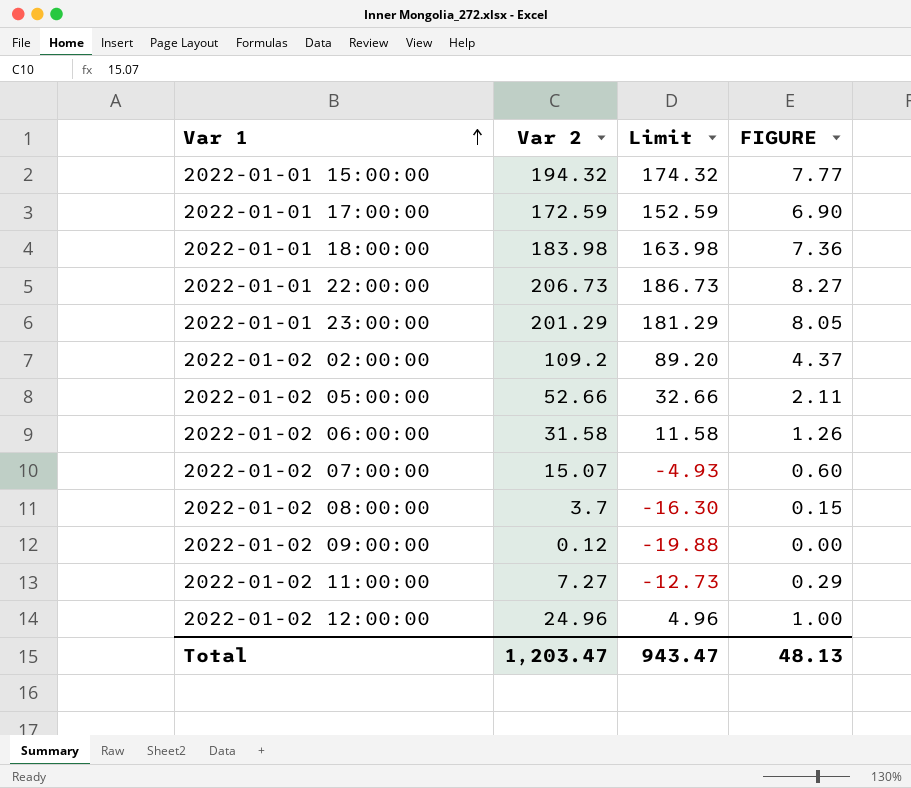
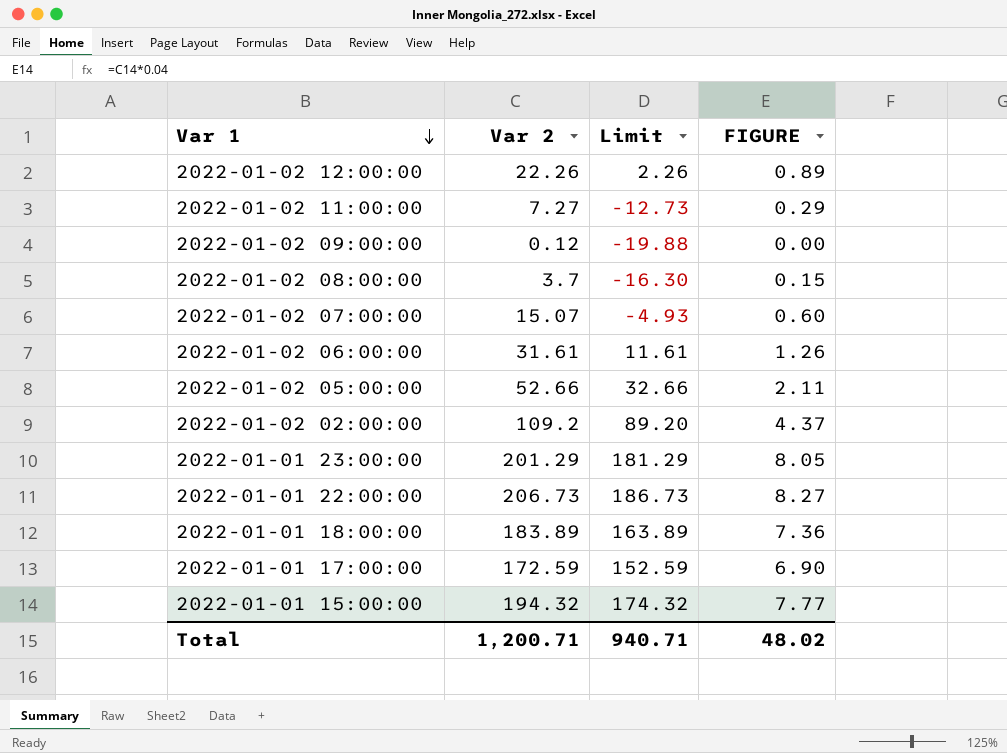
row order: Var 1 ascending -> Var 1 descending
2022-01-02 12:00:00 | Var 2: 24.96 -> 22.26
2022-01-02 12:00:00 | Limit: 4.96 -> 2.26
2022-01-02 12:00:00 | FIGURE: 1.00 -> 0.89
2022-01-02 06:00:00 | Var 2: 31.58 -> 31.61
2022-01-02 06:00:00 | Limit: 11.58 -> 11.61
2022-01-01 18:00:00 | Var 2: 183.98 -> 183.89
2022-01-01 18:00:00 | Limit: 163.98 -> 163.89
Total | Var 2: 1,203.47 -> 1,200.71
Total | Limit: 943.47 -> 940.71
Total | FIGURE: 48.13 -> 48.02

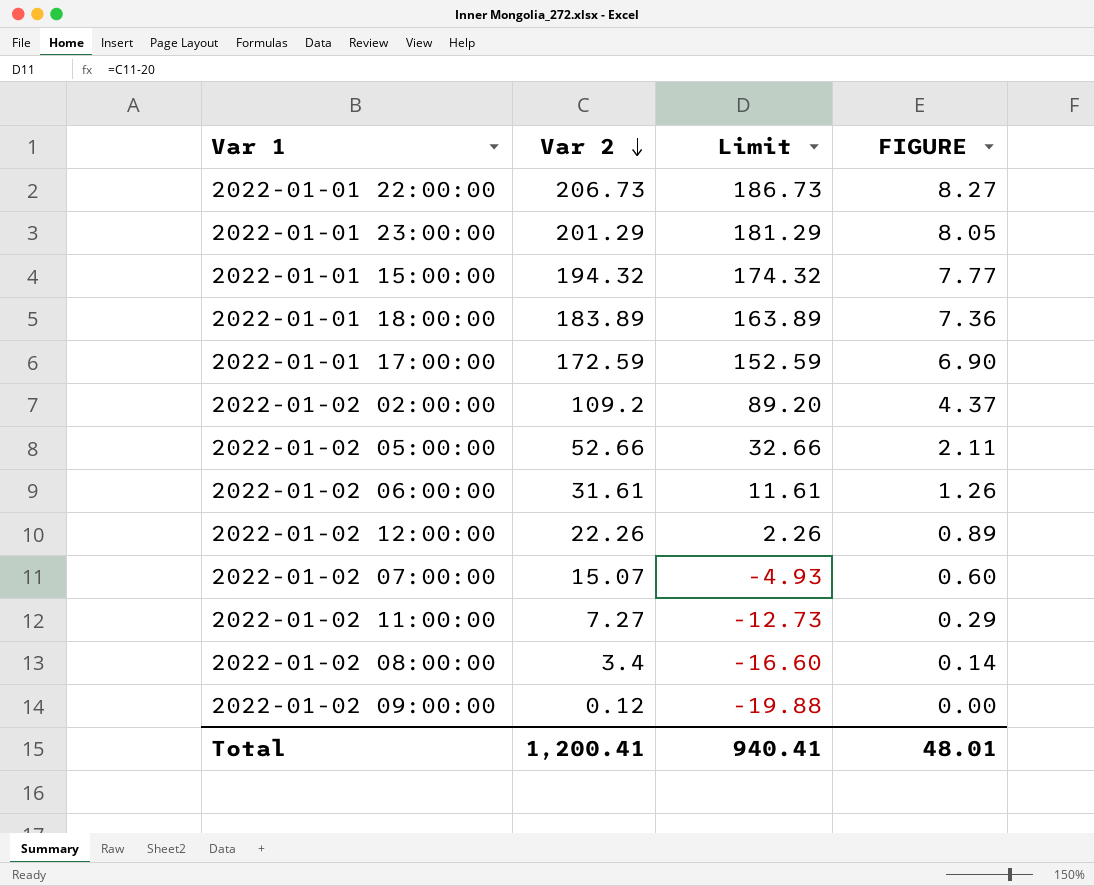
row order: Var 1 descending -> Var 2 descending
2022-01-02 08:00:00 | Var 2: 3.7 -> 3.4
2022-01-02 08:00:00 | Limit: -16.30 -> -16.60
2022-01-02 08:00:00 | FIGURE: 0.15 -> 0.14
Total | Var 2: 1,200.71 -> 1,200.41
Total | Limit: 940.71 -> 940.41
Total | FIGURE: 48.02 -> 48.01

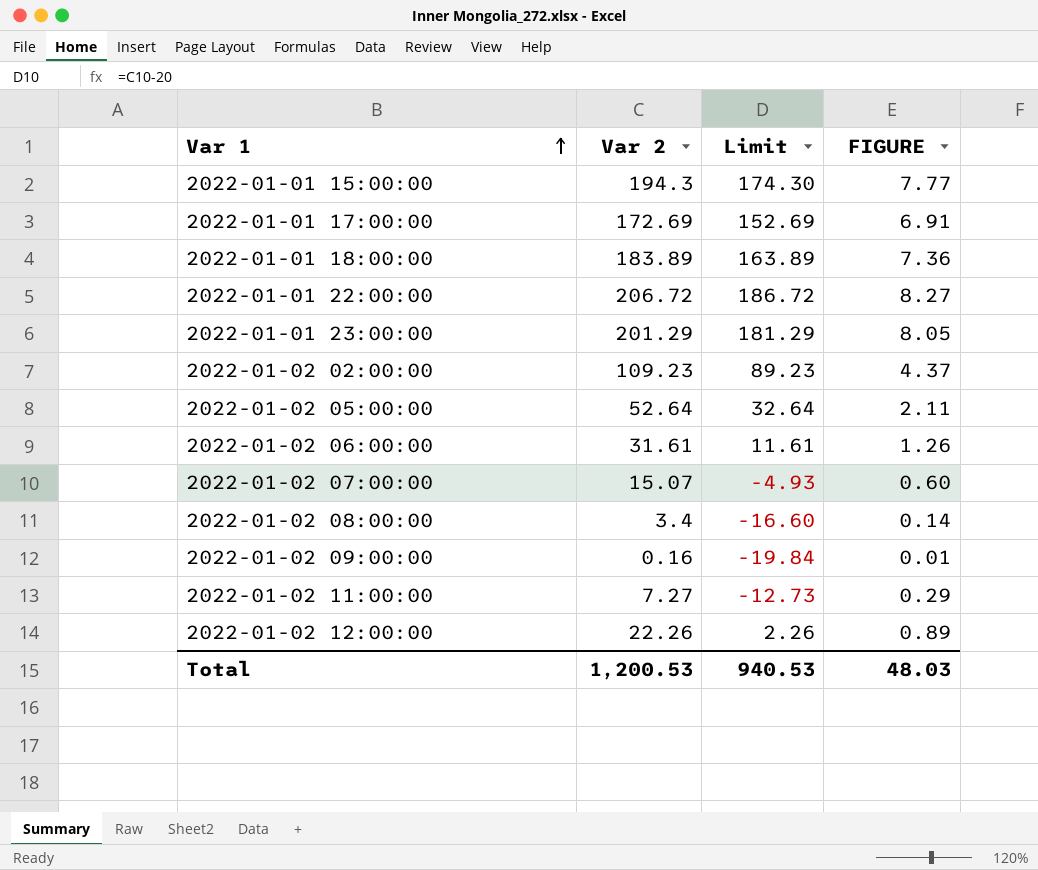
row order: Var 2 descending -> Var 1 ascending
2022-01-01 15:00:00 | Var 2: 194.32 -> 194.3
2022-01-01 15:00:00 | Limit: 174.32 -> 174.30
2022-01-01 17:00:00 | Var 2: 172.59 -> 172.69
2022-01-01 17:00:00 | Limit: 152.59 -> 152.69
2022-01-01 17:00:00 | FIGURE: 6.90 -> 6.91
2022-01-01 22:00:00 | Var 2: 206.73 -> 206.72
2022-01-01 22:00:00 | Limit: 186.73 -> 186.72
2022-01-02 02:00:00 | Var 2: 109.2 -> 109.23
2022-01-02 02:00:00 | Limit: 89.20 -> 89.23
2022-01-02 05:00:00 | Var 2: 52.66 -> 52.64
2022-01-02 05:00:00 | Limit: 32.66 -> 32.64
2022-01-02 09:00:00 | Var 2: 0.12 -> 0.16
2022-01-02 09:00:00 | Limit: -19.88 -> -19.84
2022-01-02 09:00:00 | FIGURE: 0.00 -> 0.01
Total | Var 2: 1,200.41 -> 1,200.53
Total | Limit: 940.41 -> 940.53
Total | FIGURE: 48.01 -> 48.03

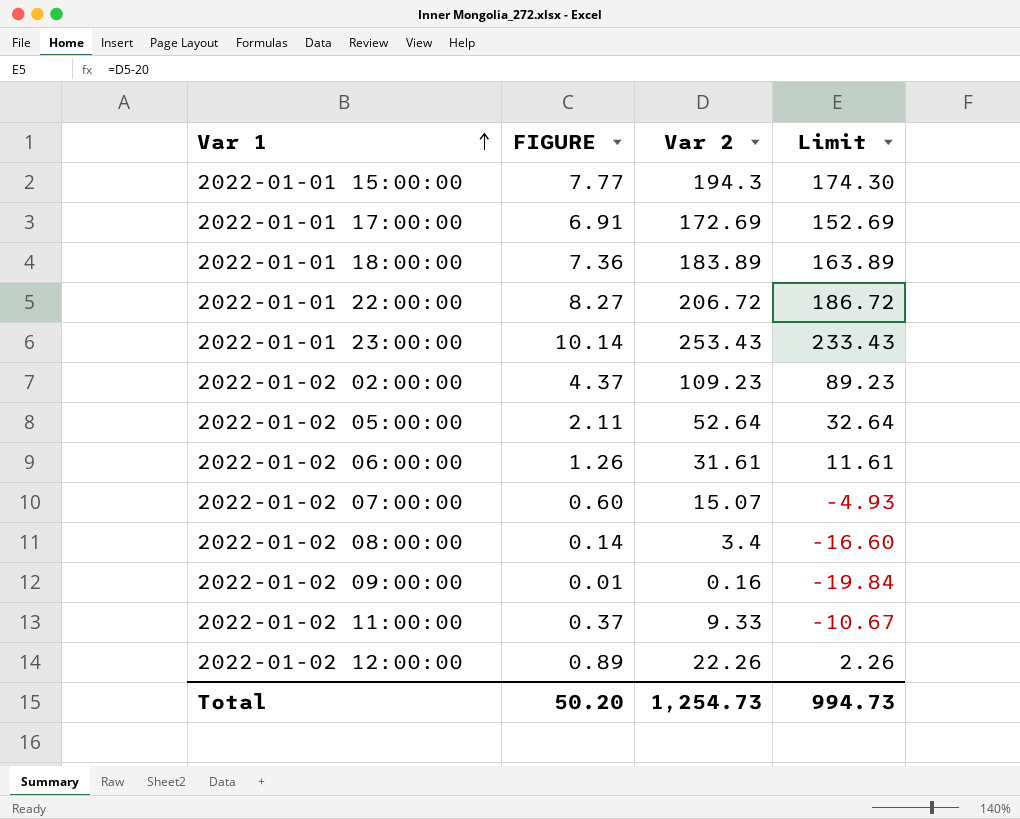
column FIGURE | position: 4 -> 2
2022-01-01 23:00:00 | FIGURE: 8.05 -> 10.14
2022-01-01 23:00:00 | Var 2: 201.29 -> 253.43
2022-01-01 23:00:00 | Limit: 181.29 -> 233.43
2022-01-02 11:00:00 | FIGURE: 0.29 -> 0.37
2022-01-02 11:00:00 | Var 2: 7.27 -> 9.33
2022-01-02 11:00:00 | Limit: -12.73 -> -10.67
Total | FIGURE: 48.03 -> 50.20
Total | Var 2: 1,200.53 -> 1,254.73
Total | Limit: 940.53 -> 994.73

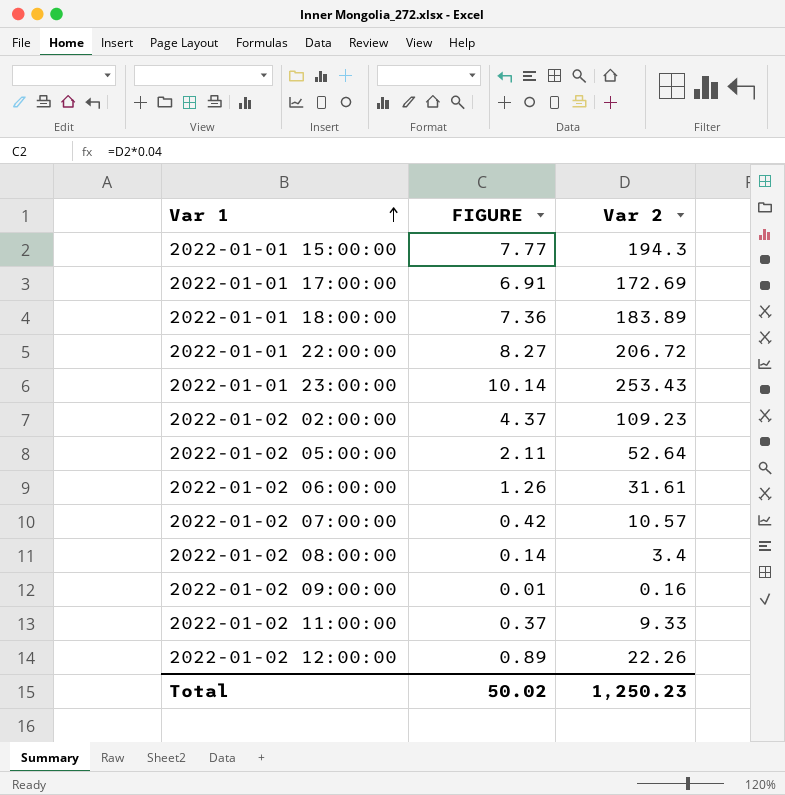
column Limit | formula: [Var 2] - 20 -> none
2022-01-02 07:00:00 | FIGURE: 0.60 -> 0.42
2022-01-02 07:00:00 | Var 2: 15.07 -> 10.57
Total | FIGURE: 50.20 -> 50.02
Total | Var 2: 1,254.73 -> 1,250.23

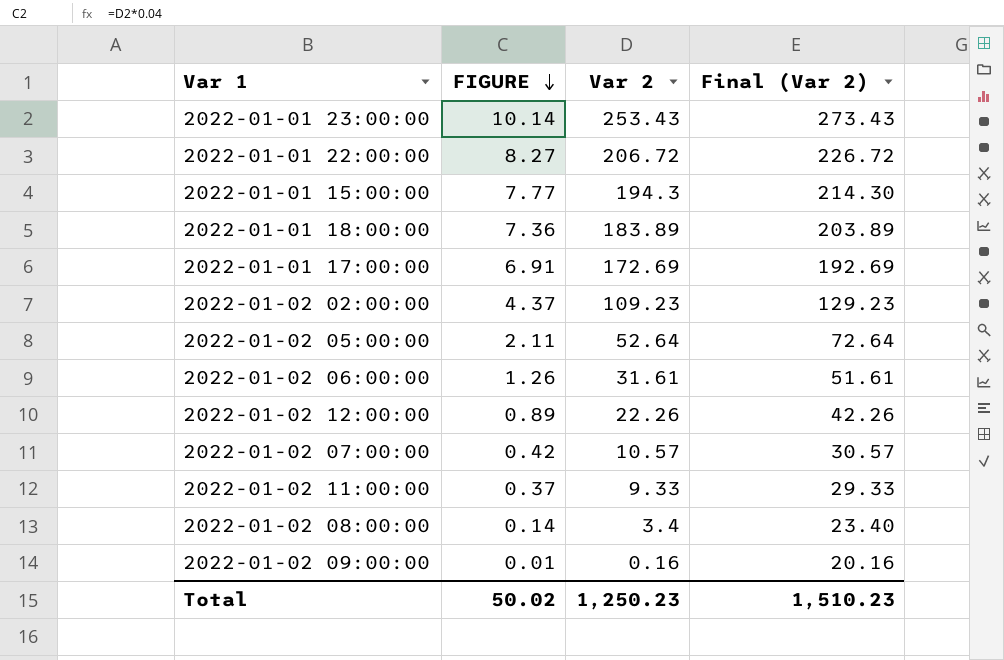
row order: Var 1 ascending -> FIGURE descending
column Final (Var 2) | formula: none -> [Var 2] + 20

